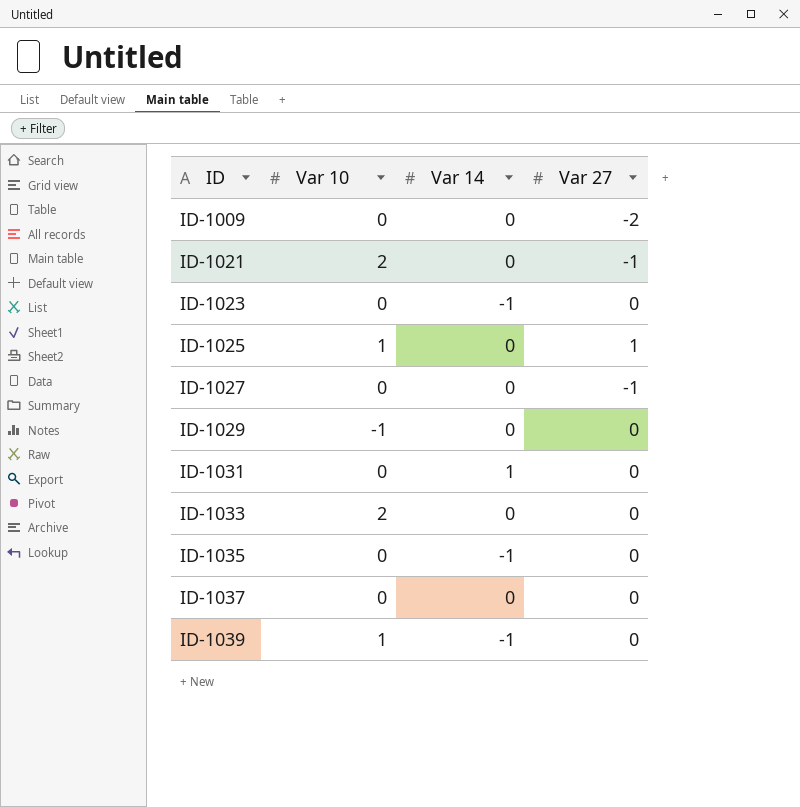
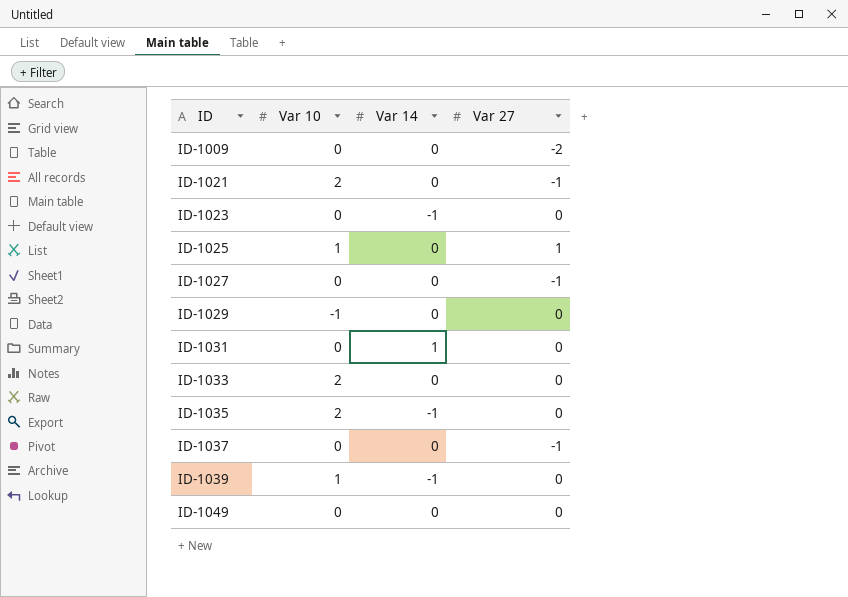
ID-1035 | Var 10: 0 -> 2
ID-1037 | Var 27: 0 -> -1
row ID-1049: none -> 0 | 0 | 0

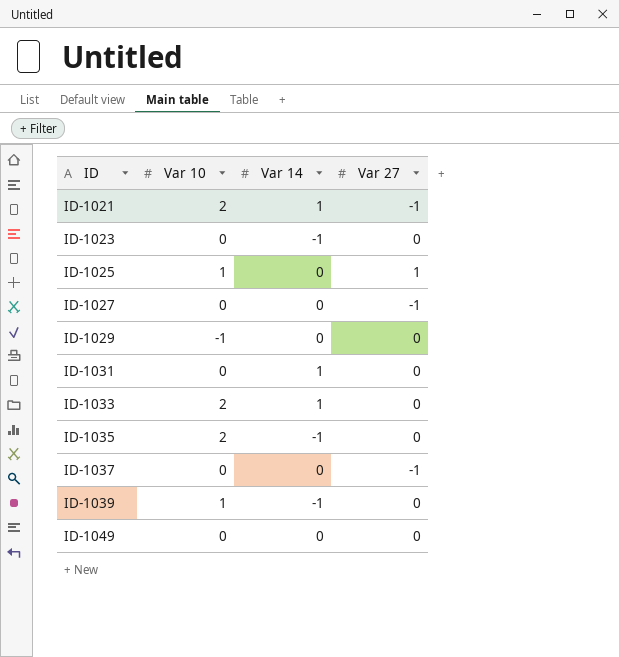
row ID-1009: 0 | 0 | -2 -> none
ID-1021 | Var 14: 0 -> 1
ID-1033 | Var 14: 0 -> 1

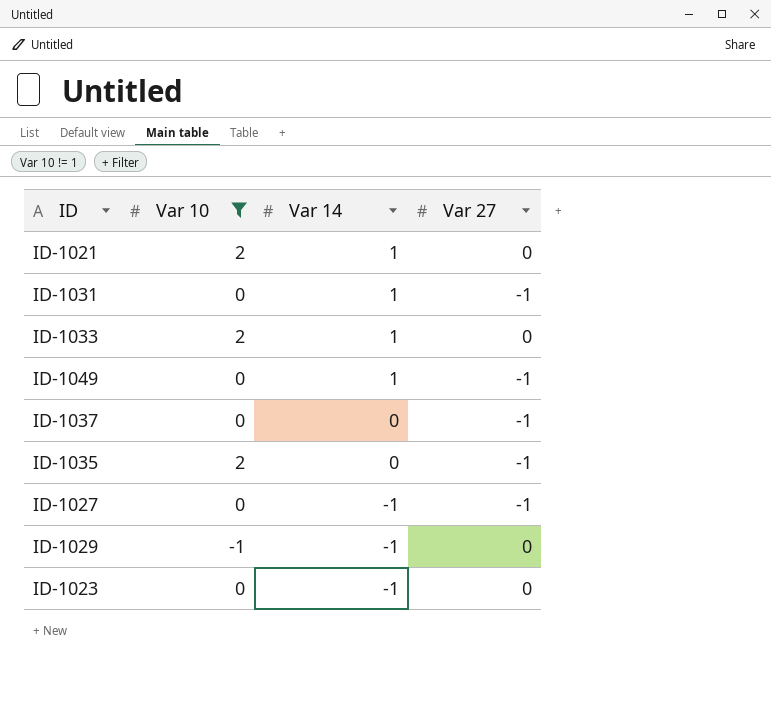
filter: none -> Var 10 != 1
row order: ID ascending -> Var 14 descending
ID-1021 | Var 27: -1 -> 0
ID-1031 | Var 27: 0 -> -1
ID-1049 | Var 14: 0 -> 1
ID-1049 | Var 27: 0 -> -1
ID-1035 | Var 14: -1 -> 0
ID-1035 | Var 27: 0 -> -1
ID-1027 | Var 14: 0 -> -1
ID-1029 | Var 14: 0 -> -1

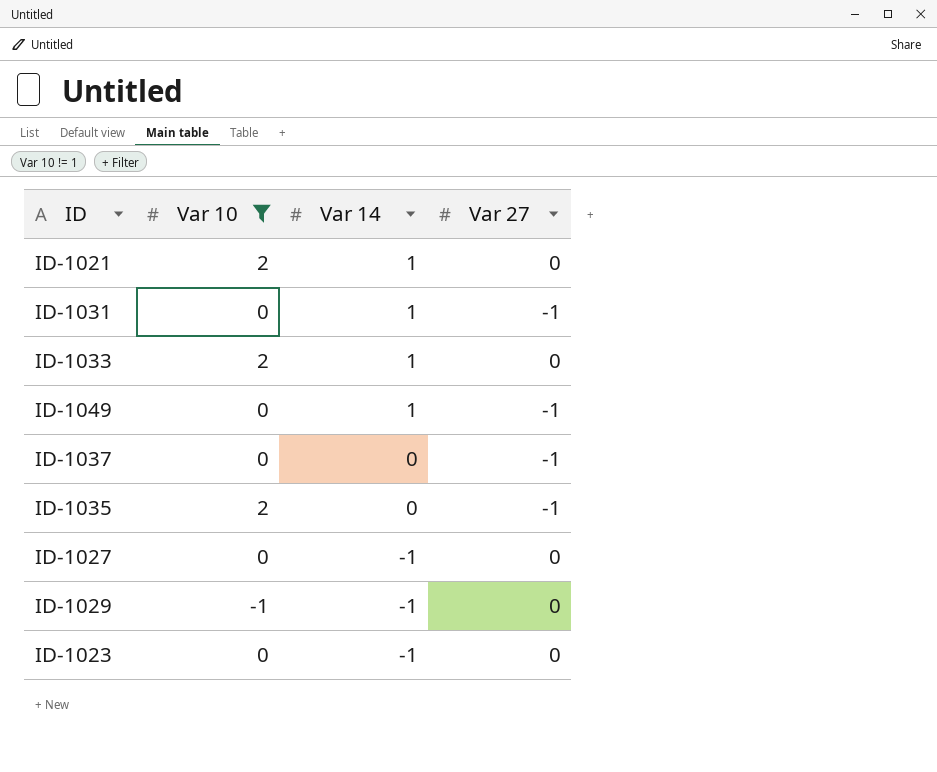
ID-1027 | Var 27: -1 -> 0

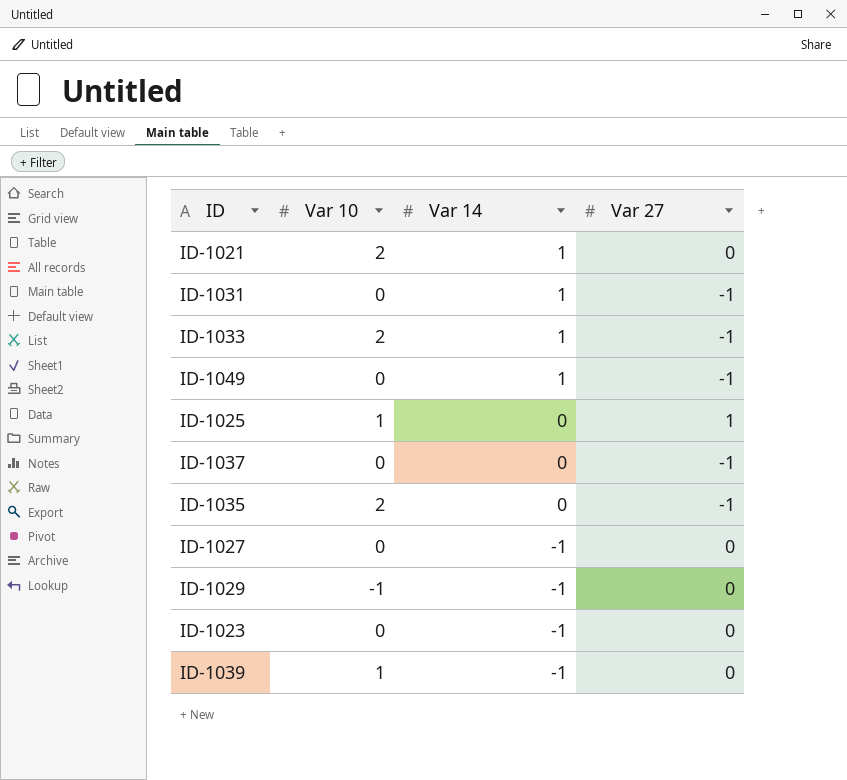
filter: Var 10 != 1 -> none
ID-1033 | Var 27: 0 -> -1

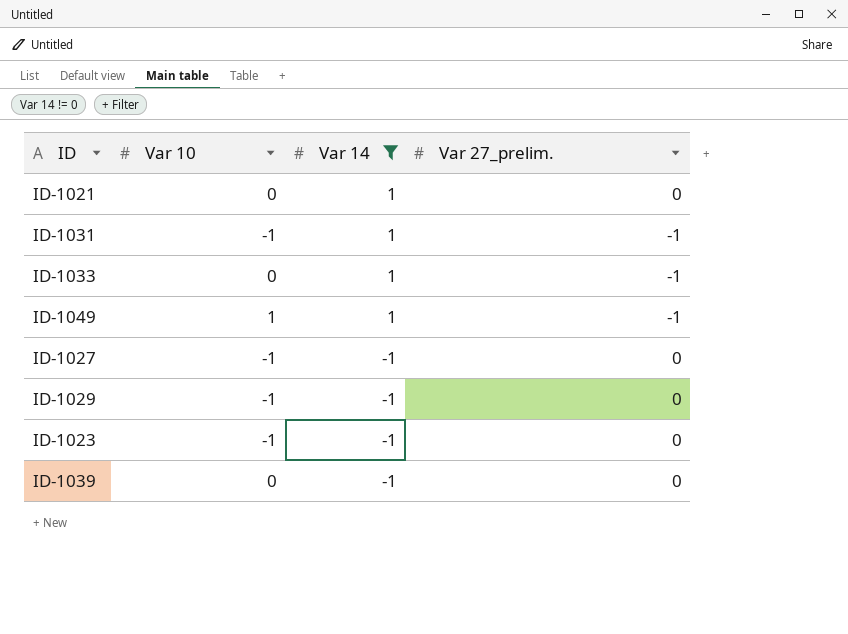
filter: none -> Var 14 != 0
column name: Var 27 -> Var 27_prelim.
ID-1021 | Var 10: 2 -> 0
ID-1031 | Var 10: 0 -> -1
ID-1033 | Var 10: 2 -> 0
ID-1049 | Var 10: 0 -> 1
ID-1027 | Var 10: 0 -> -1
ID-1023 | Var 10: 0 -> -1
ID-1039 | Var 10: 1 -> 0

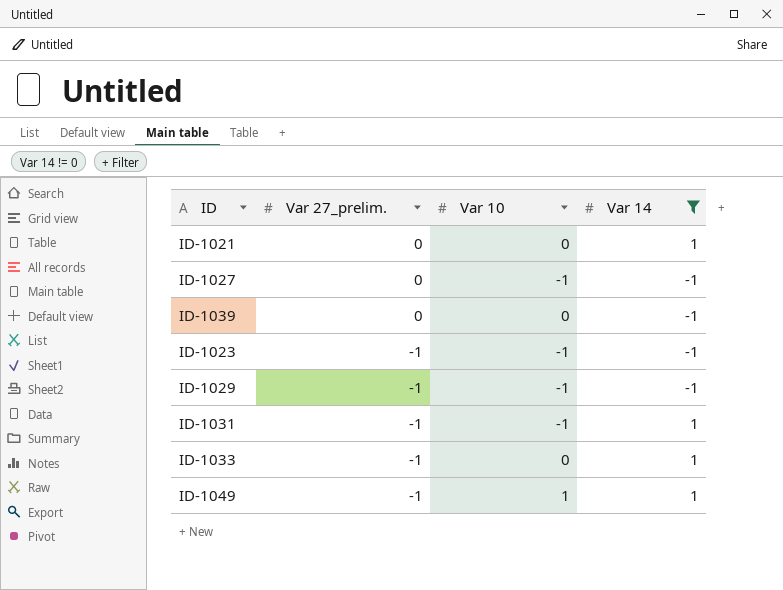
row order: Var 14 descending -> Var 27_prelim. descending
column Var 27_prelim. | position: 4 -> 2
ID-1023 | Var 27_prelim.: 0 -> -1
ID-1029 | Var 27_prelim.: 0 -> -1

